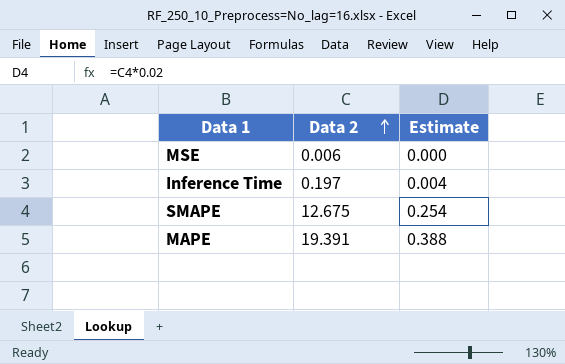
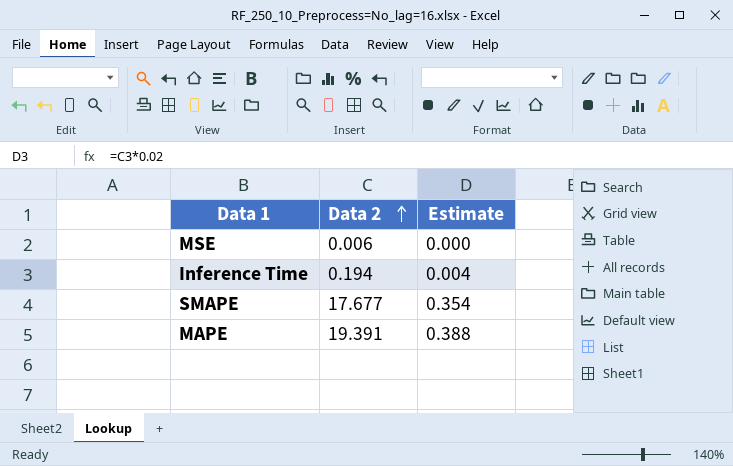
Inference Time | Data 2: 0.197 -> 0.194
SMAPE | Data 2: 12.675 -> 17.677
SMAPE | Estimate: 0.254 -> 0.354

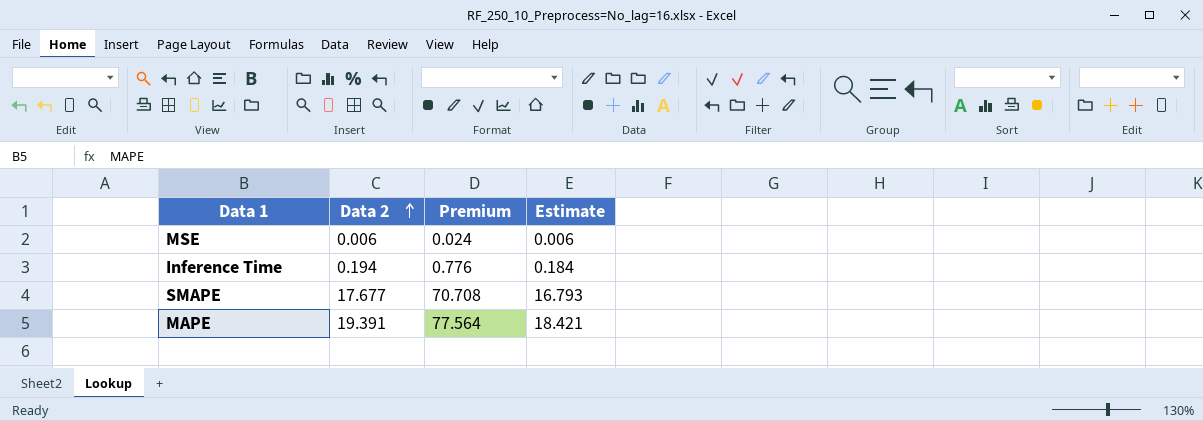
column Premium | formula: none -> [Data 2] * 4
column Estimate | formula: [Data 2] * 0.02 -> [Data 2] * 0.95

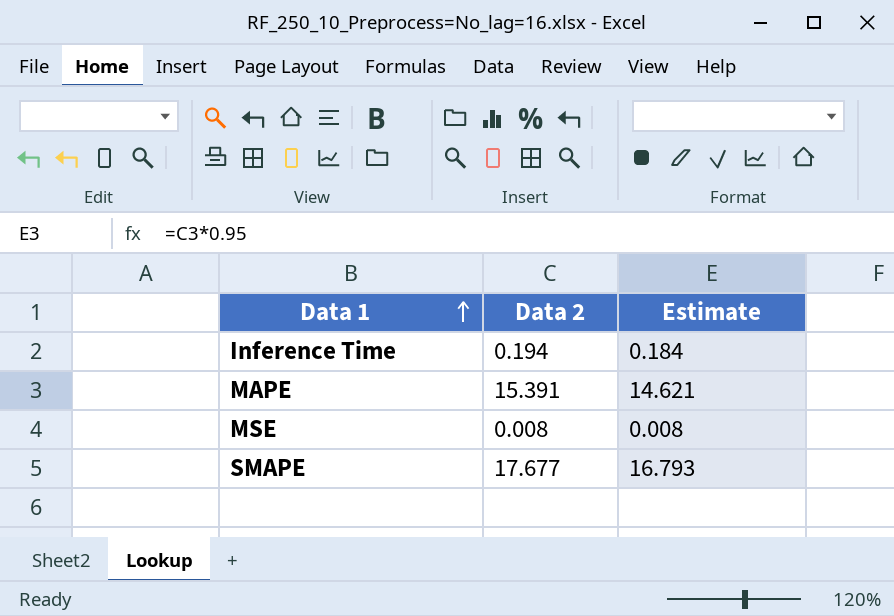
row order: Data 2 ascending -> Data 1 ascending
column Premium | formula: [Data 2] * 4 -> none
MAPE | Data 2: 19.391 -> 15.391
MAPE | Estimate: 18.421 -> 14.621
MSE | Data 2: 0.006 -> 0.008
MSE | Estimate: 0.006 -> 0.008

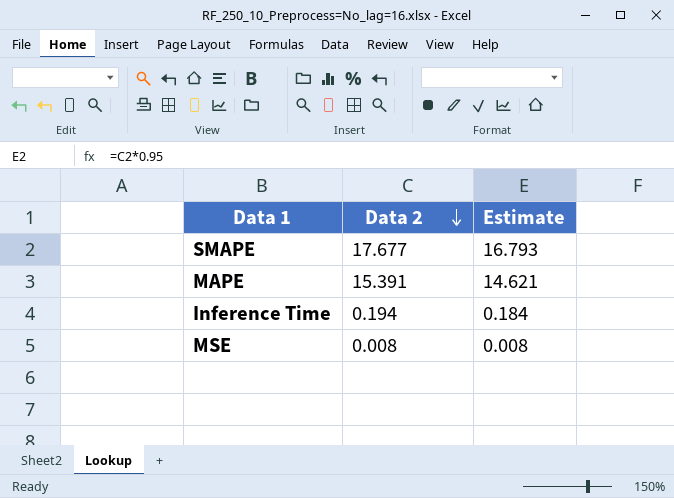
row order: Data 1 ascending -> Data 2 descending

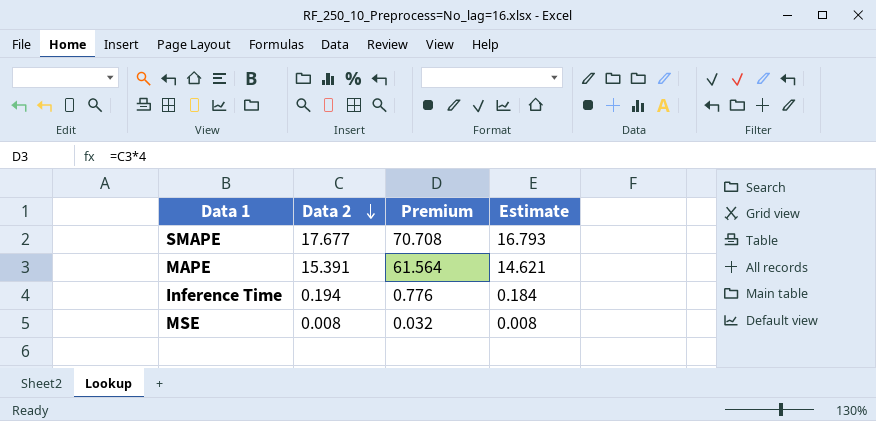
column Premium | formula: none -> [Data 2] * 4

